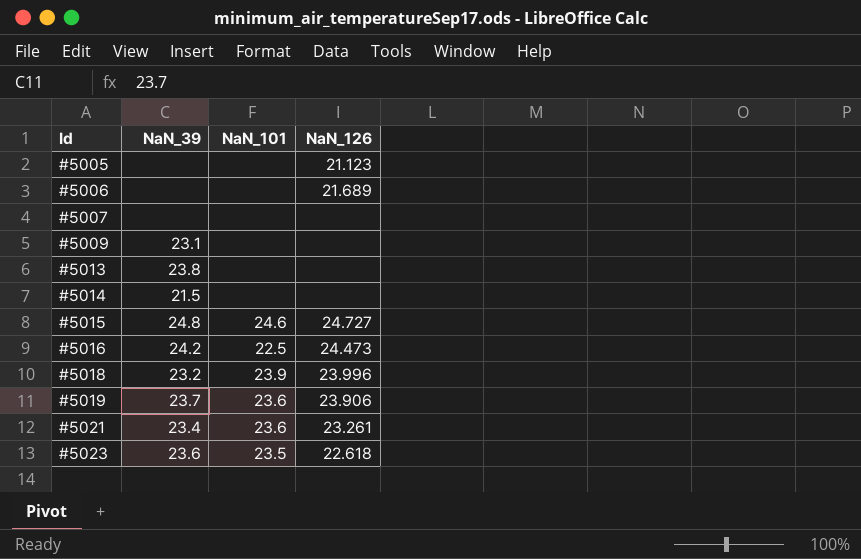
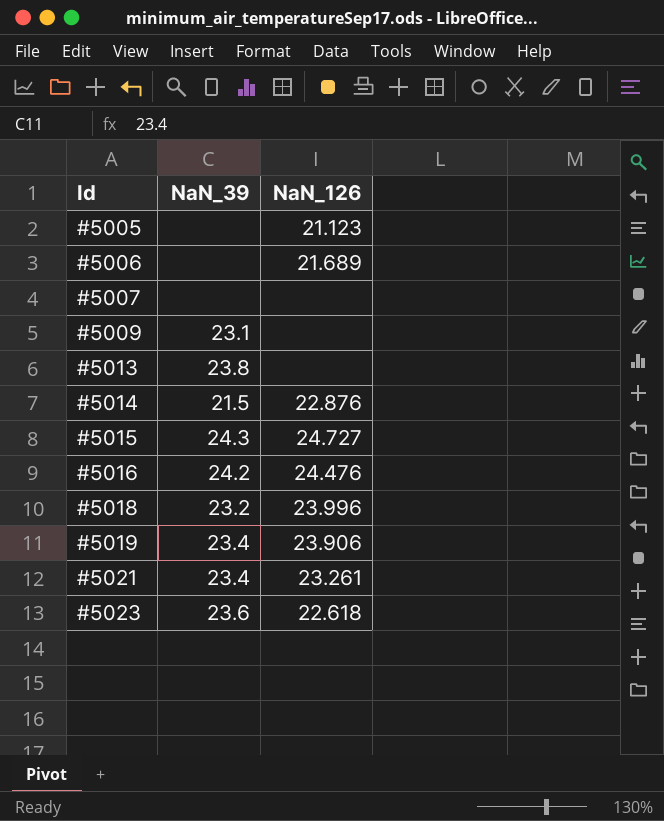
column NaN_101 | position: 3 -> none
#5014 | NaN_126: none -> 22.876
#5015 | NaN_39: 24.8 -> 24.3
#5016 | NaN_126: 24.473 -> 24.476
#5019 | NaN_39: 23.7 -> 23.4

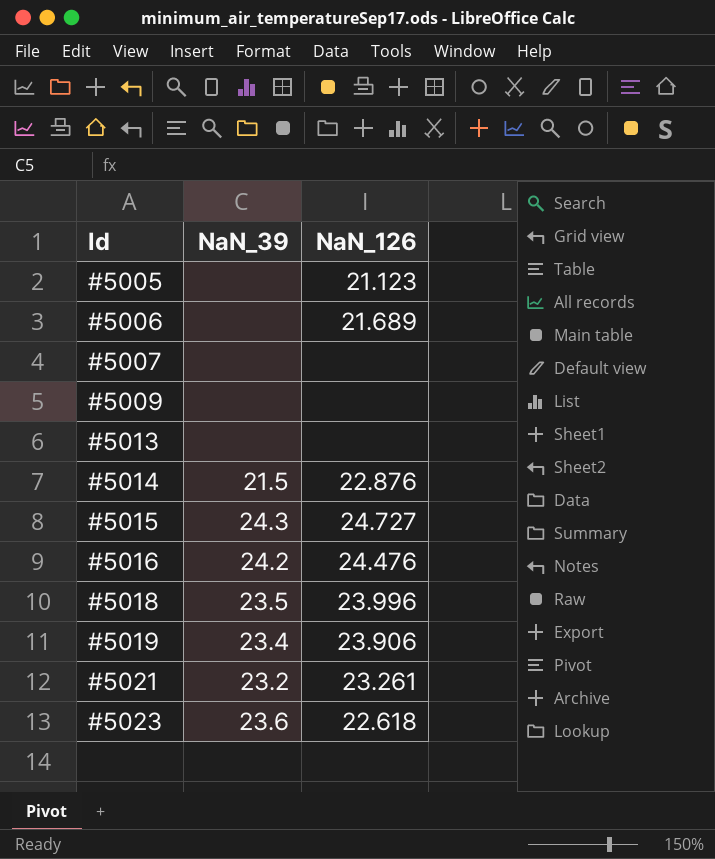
#5009 | NaN_39: 23.1 -> none
#5013 | NaN_39: 23.8 -> none
#5018 | NaN_39: 23.2 -> 23.5
#5021 | NaN_39: 23.4 -> 23.2

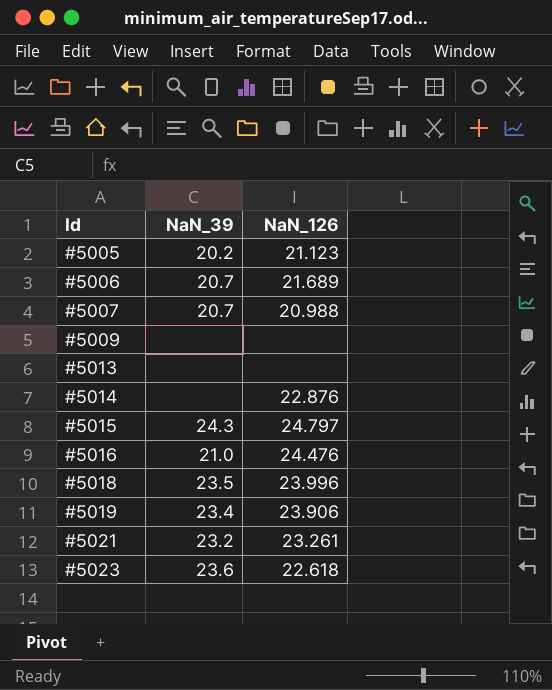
#5005 | NaN_39: none -> 20.2
#5006 | NaN_39: none -> 20.7
#5007 | NaN_39: none -> 20.7
#5007 | NaN_126: none -> 20.988
#5014 | NaN_39: 21.5 -> none
#5015 | NaN_126: 24.727 -> 24.797
#5016 | NaN_39: 24.2 -> 21.0

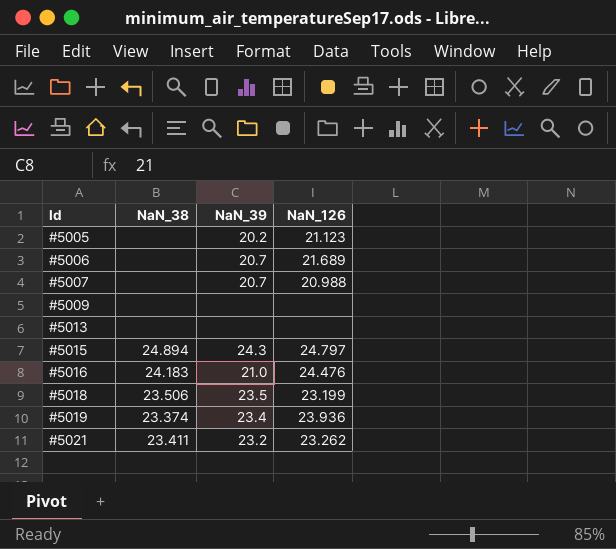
column NaN_38 | position: none -> 2
row #5014: none | 22.876 -> none
row #5023: 23.6 | 22.618 -> none
#5018 | NaN_126: 23.996 -> 23.199
#5019 | NaN_126: 23.906 -> 23.936
#5021 | NaN_126: 23.261 -> 23.262

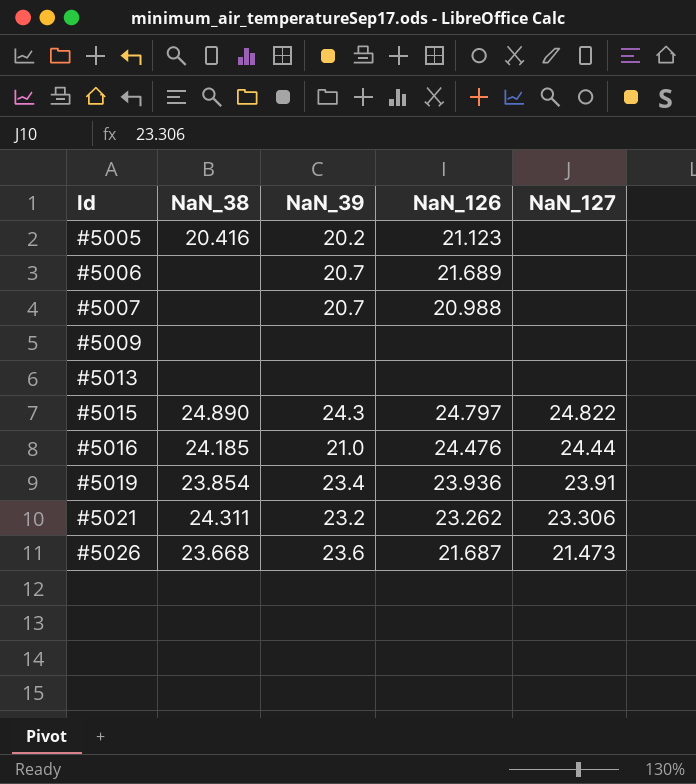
column NaN_127 | position: none -> 5
row #5018: 23.506 | 23.5 | 23.199 -> none
#5005 | NaN_38: none -> 20.416
#5015 | NaN_38: 24.894 -> 24.890
#5016 | NaN_38: 24.183 -> 24.185
#5019 | NaN_38: 23.374 -> 23.854
#5021 | NaN_38: 23.411 -> 24.311
row #5026: none -> 23.668 | 23.6 | 21.687 | 21.473

